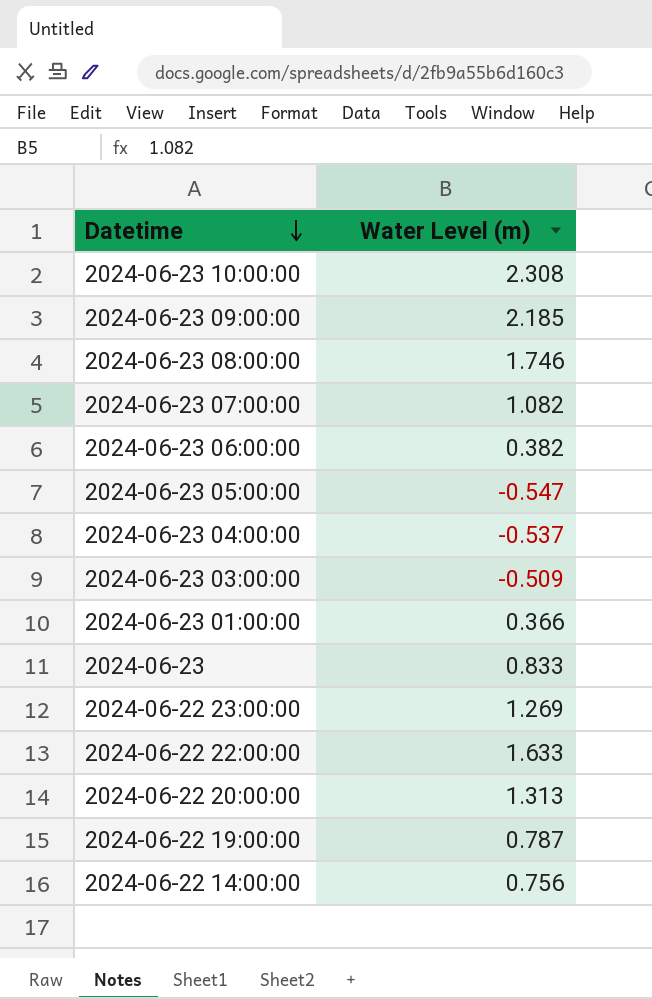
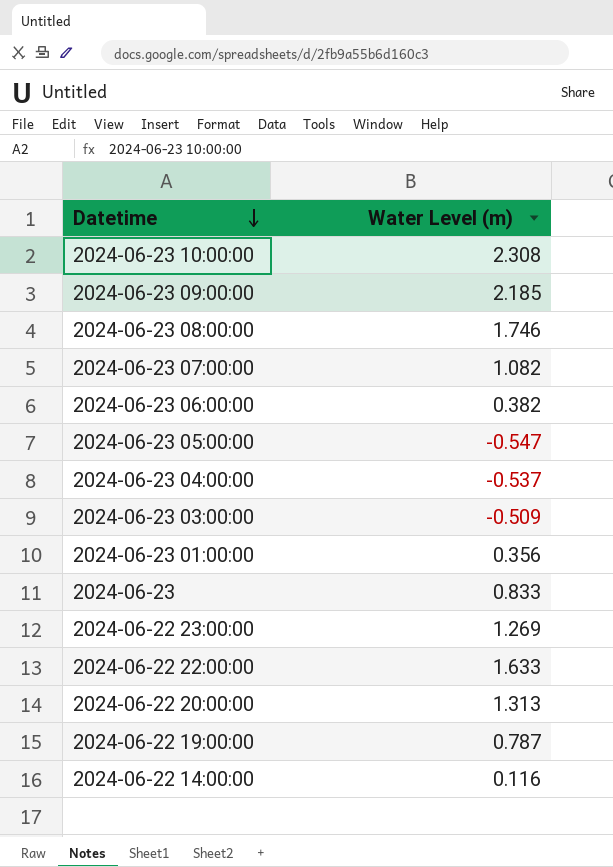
2024-06-23 01:00:00 | Water Level (m): 0.366 -> 0.356
2024-06-22 14:00:00 | Water Level (m): 0.756 -> 0.116

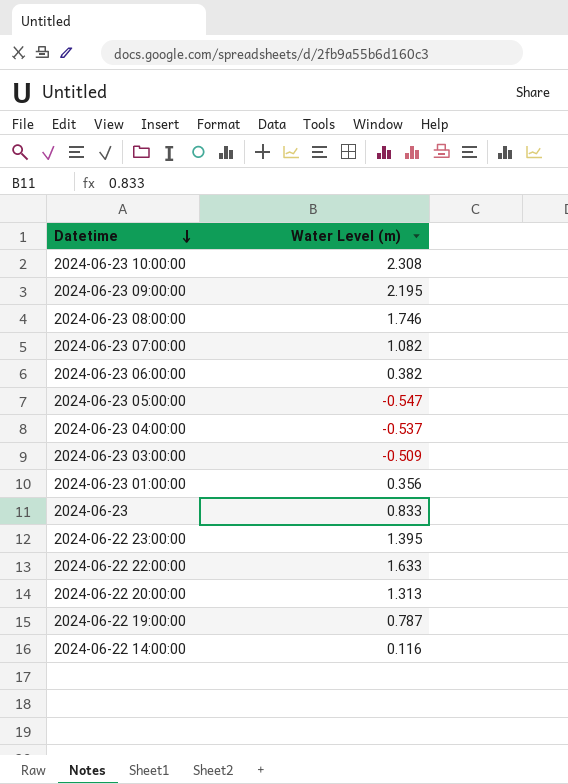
2024-06-23 09:00:00 | Water Level (m): 2.185 -> 2.195
2024-06-22 23:00:00 | Water Level (m): 1.269 -> 1.395

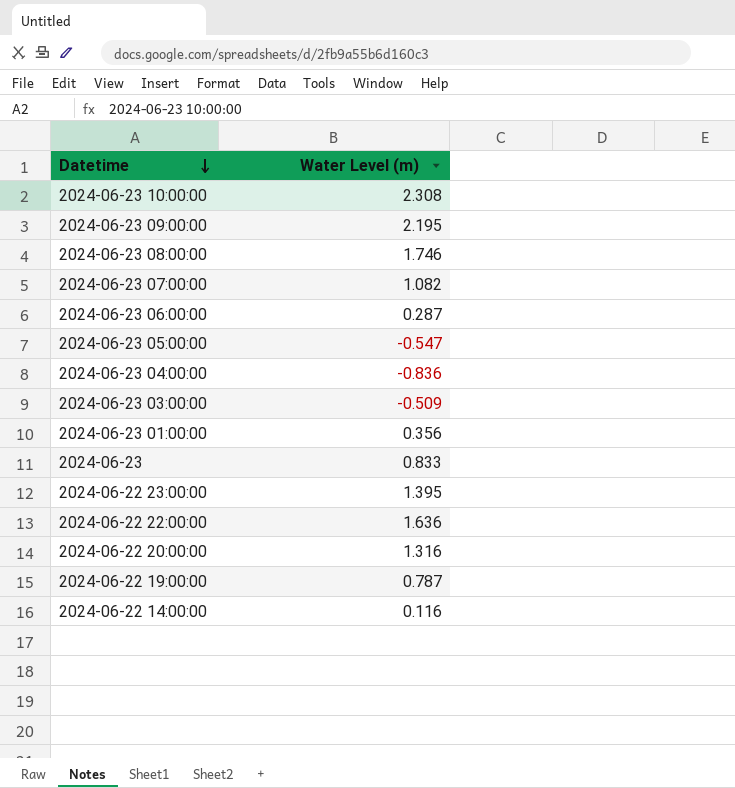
2024-06-23 06:00:00 | Water Level (m): 0.382 -> 0.287
2024-06-23 04:00:00 | Water Level (m): -0.537 -> -0.836
2024-06-22 22:00:00 | Water Level (m): 1.633 -> 1.636
2024-06-22 20:00:00 | Water Level (m): 1.313 -> 1.316

